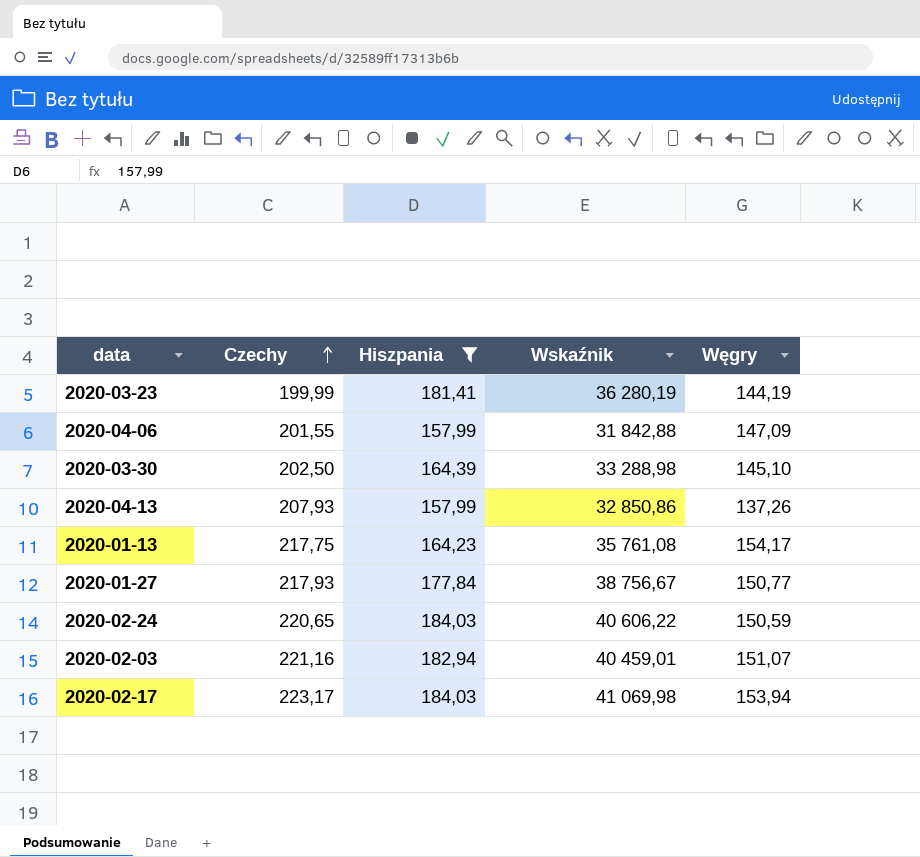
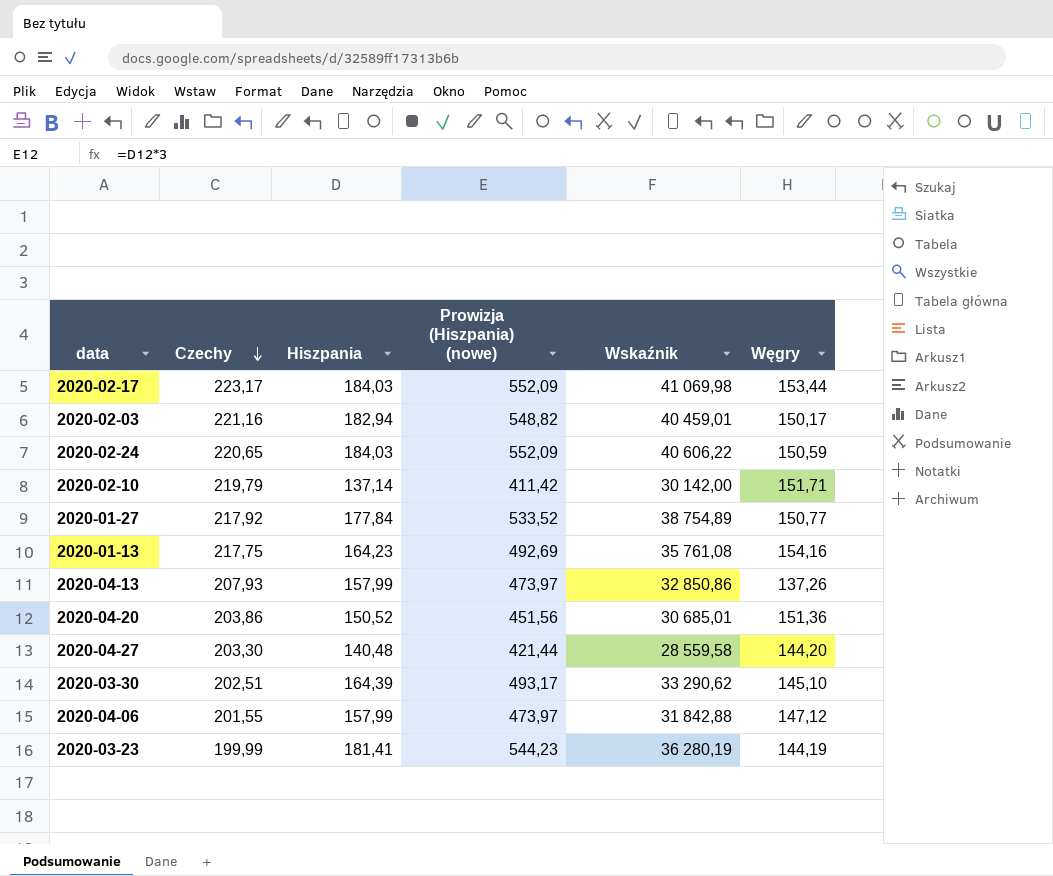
filter: Hiszpania >= 157,99 -> none
row order: Czechy ascending -> Czechy descending
column Prowizja (Hiszpania) (nowe) | formula: none -> [Hiszpania] * 3
2020-02-17 | Węgry: 153,94 -> 153,44
2020-02-03 | Węgry: 151,07 -> 150,17
2020-01-27 | Czechy: 217,93 -> 217,92
2020-01-27 | Wskaźnik: 38 756,67 -> 38 754,89
2020-01-13 | Węgry: 154,17 -> 154,16
2020-03-30 | Czechy: 202,50 -> 202,51
2020-03-30 | Wskaźnik: 33 288,98 -> 33 290,62
2020-04-06 | Węgry: 147,09 -> 147,12

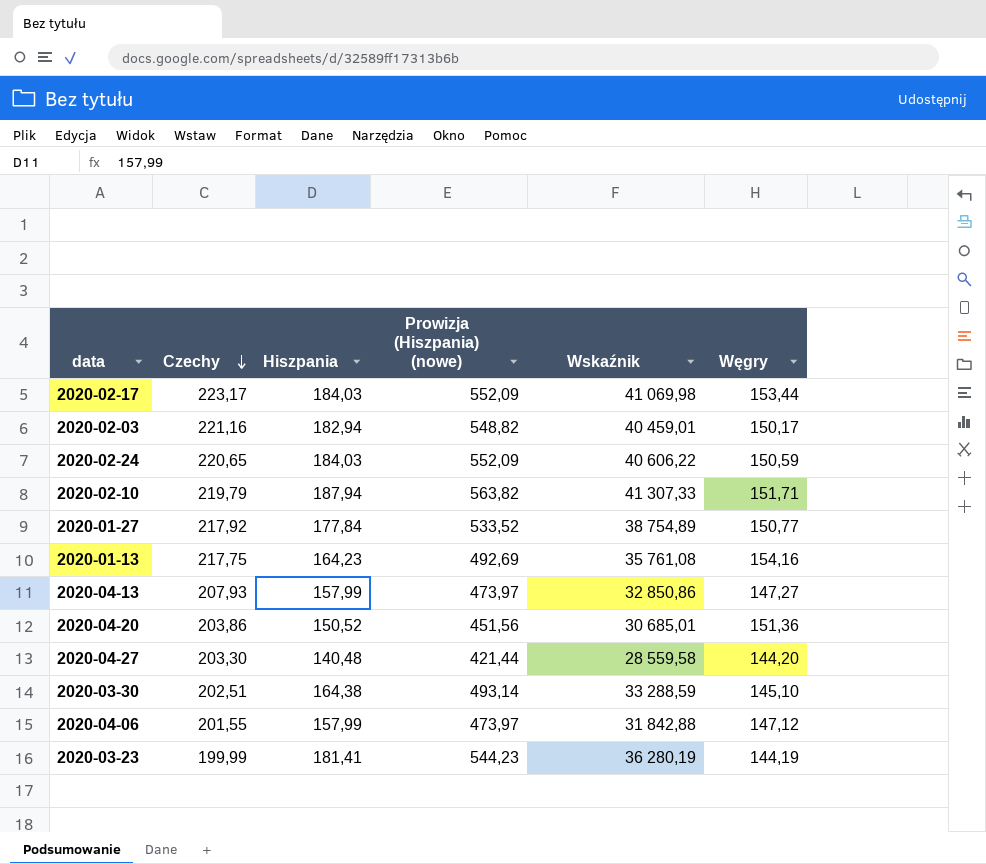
2020-02-10 | Hiszpania: 137,14 -> 187,94
2020-02-10 | Prowizja (Hiszpania) (nowe): 411,42 -> 563,82
2020-02-10 | Wskaźnik: 30 142,00 -> 41 307,33
2020-04-13 | Węgry: 137,26 -> 147,27
2020-03-30 | Hiszpania: 164,39 -> 164,38
2020-03-30 | Prowizja (Hiszpania) (nowe): 493,17 -> 493,14
2020-03-30 | Wskaźnik: 33 290,62 -> 33 288,59

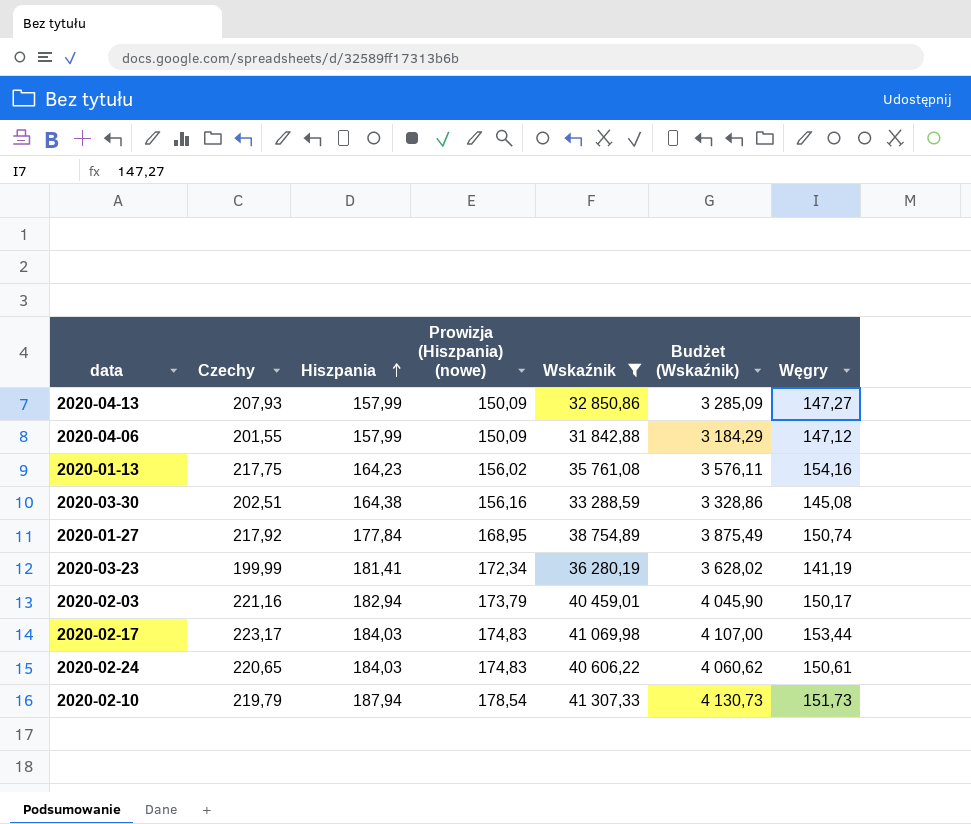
filter: none -> Wskaźnik >= 31 842,88
row order: Czechy descending -> Hiszpania ascending
column Prowizja (Hiszpania) (nowe) | formula: [Hiszpania] * 3 -> [Hiszpania] * 0,95
column Budżet (Wskaźnik) | formula: none -> [Wskaźnik] * 0,1
2020-03-30 | Węgry: 145,10 -> 145,08
2020-01-27 | Węgry: 150,77 -> 150,74
2020-03-23 | Węgry: 144,19 -> 141,19
2020-02-24 | Węgry: 150,59 -> 150,61
2020-02-10 | Węgry: 151,71 -> 151,73

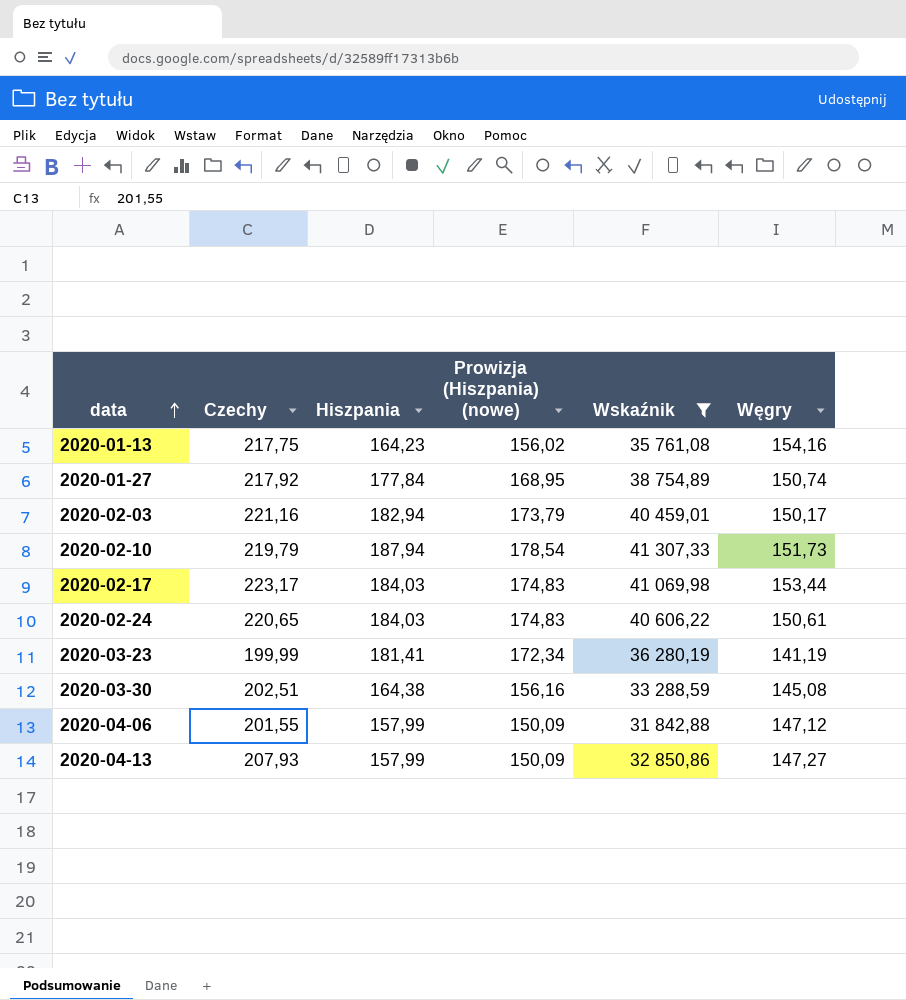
row order: Hiszpania ascending -> data ascending
column Budżet (Wskaźnik) | formula: [Wskaźnik] * 0,1 -> none

